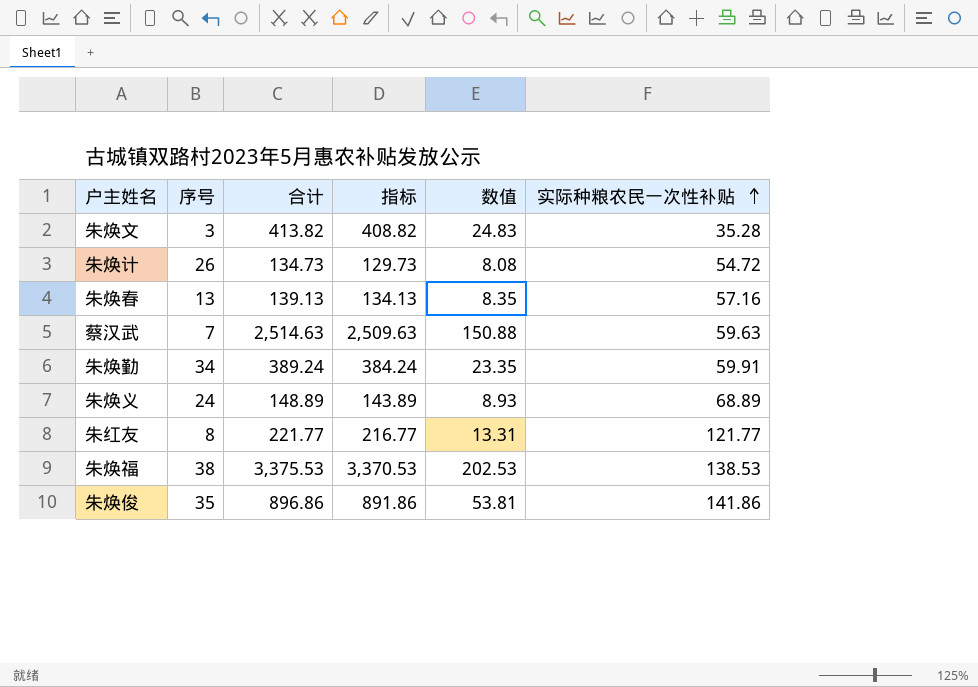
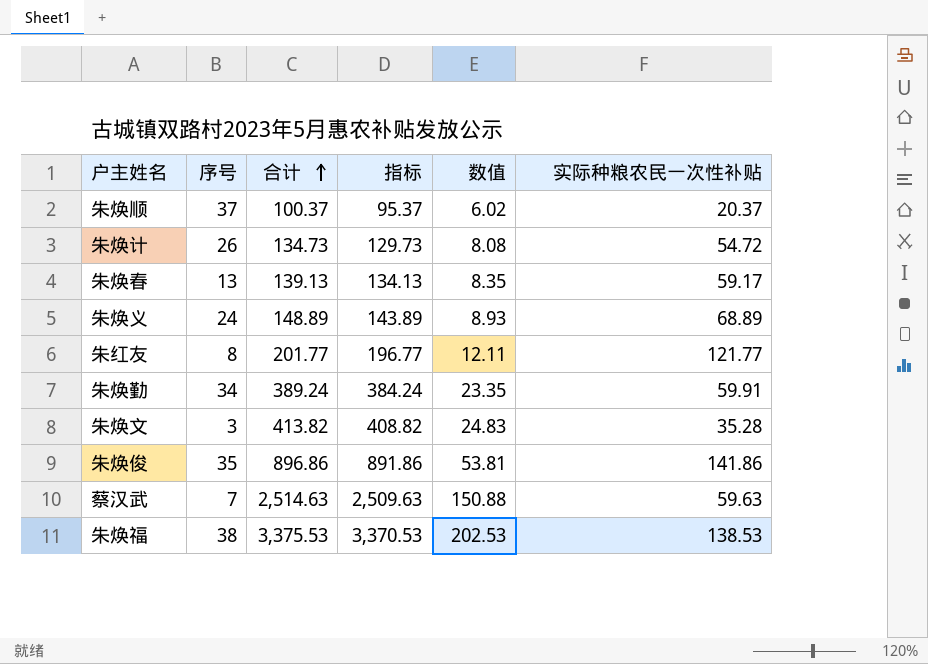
row order: 实际种粮农民一次性补贴 ascending -> 合计 ascending
row 朱焕顺: none -> 37 | 100.37 | 95.37 | 6.02 | 20.37
朱焕春 | 实际种粮农民一次性补贴: 57.16 -> 59.17
朱红友 | 合计: 221.77 -> 201.77
朱红友 | 指标: 216.77 -> 196.77
朱红友 | 数值: 13.31 -> 12.11

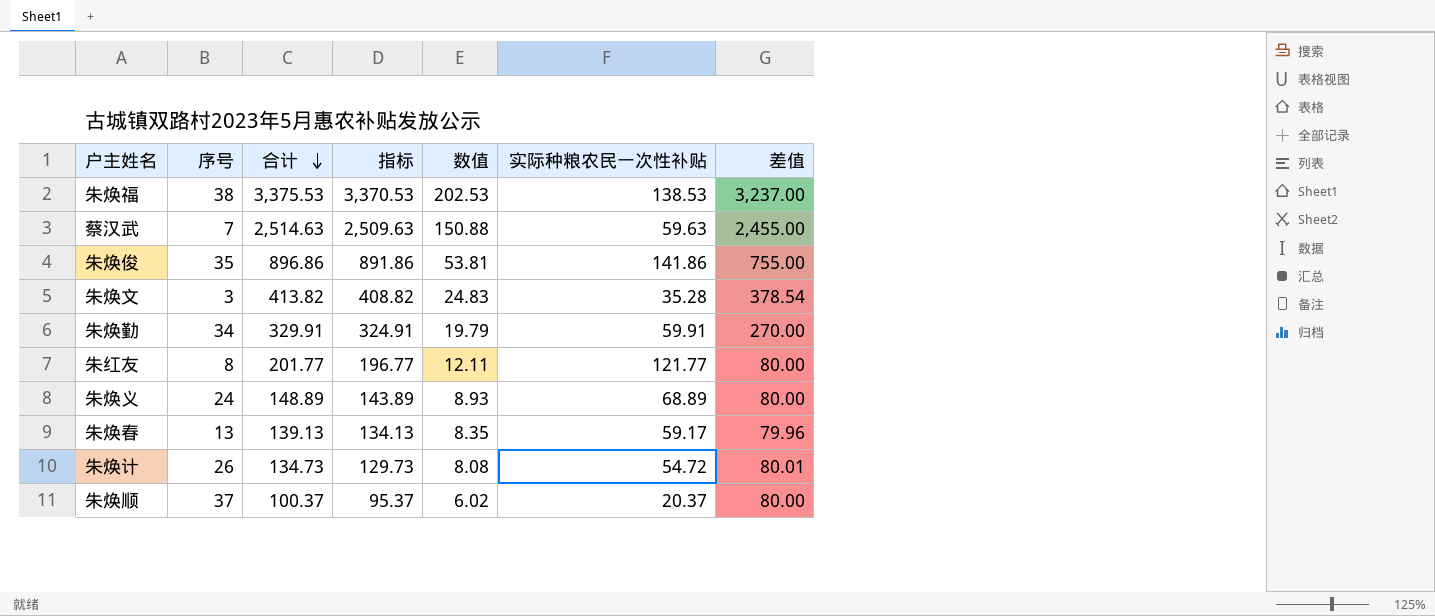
row order: 合计 ascending -> 合计 descending
column 差值 | formula: none -> [合计] - [实际种粮农民一次性补贴]
朱焕勤 | 合计: 389.24 -> 329.91
朱焕勤 | 指标: 384.24 -> 324.91
朱焕勤 | 数值: 23.35 -> 19.79

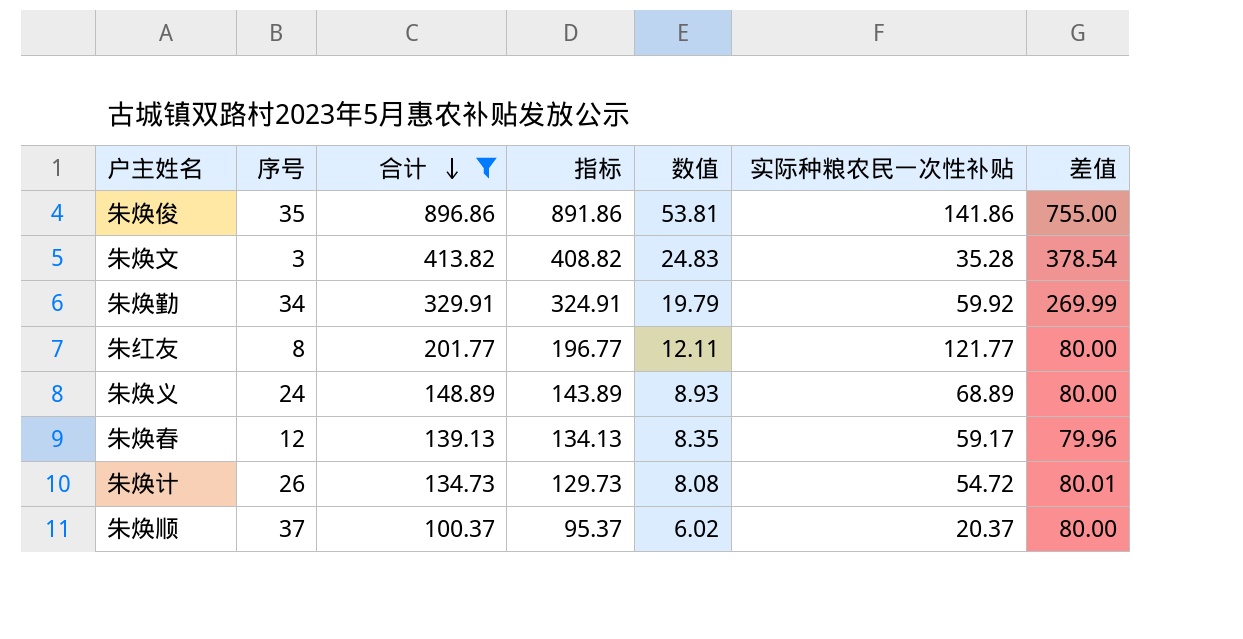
filter: none -> 合计 <= 896.86
朱焕勤 | 实际种粮农民一次性补贴: 59.91 -> 59.92
朱焕勤 | 差值: 270.00 -> 269.99
朱焕春 | 序号: 13 -> 12

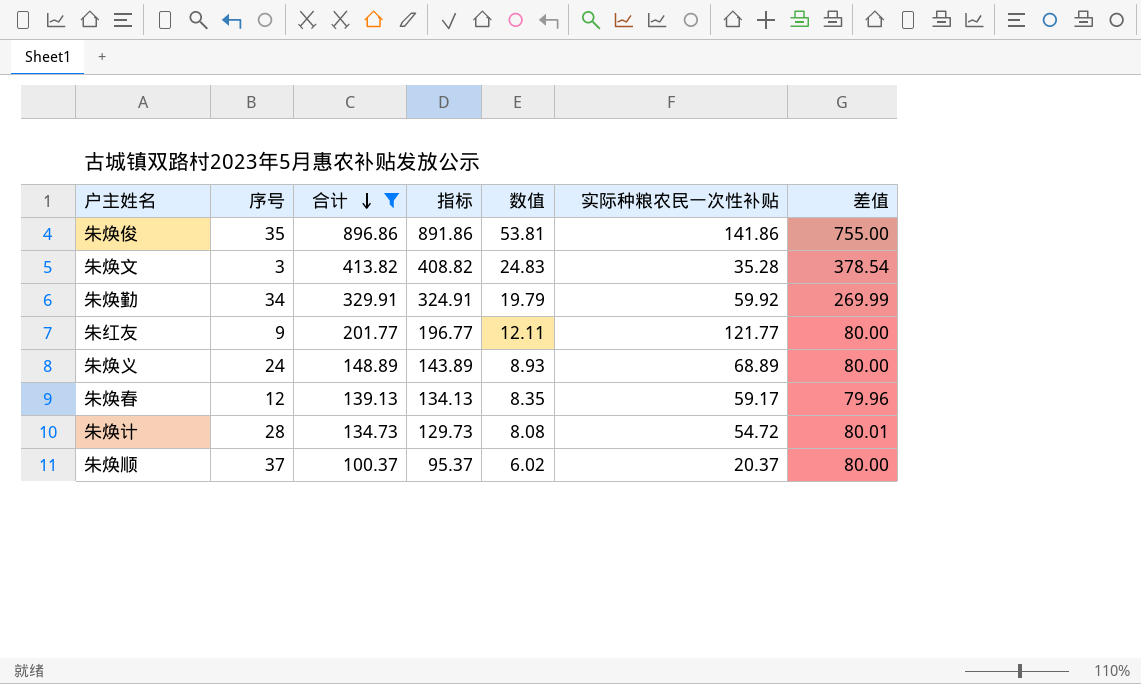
朱红友 | 序号: 8 -> 9
朱焕计 | 序号: 26 -> 28

